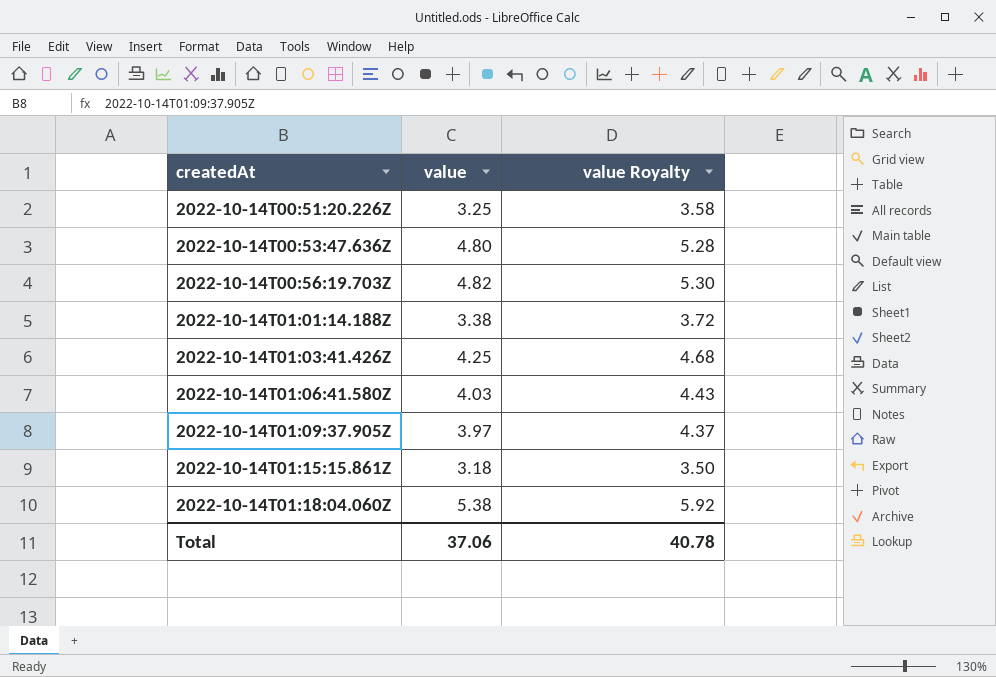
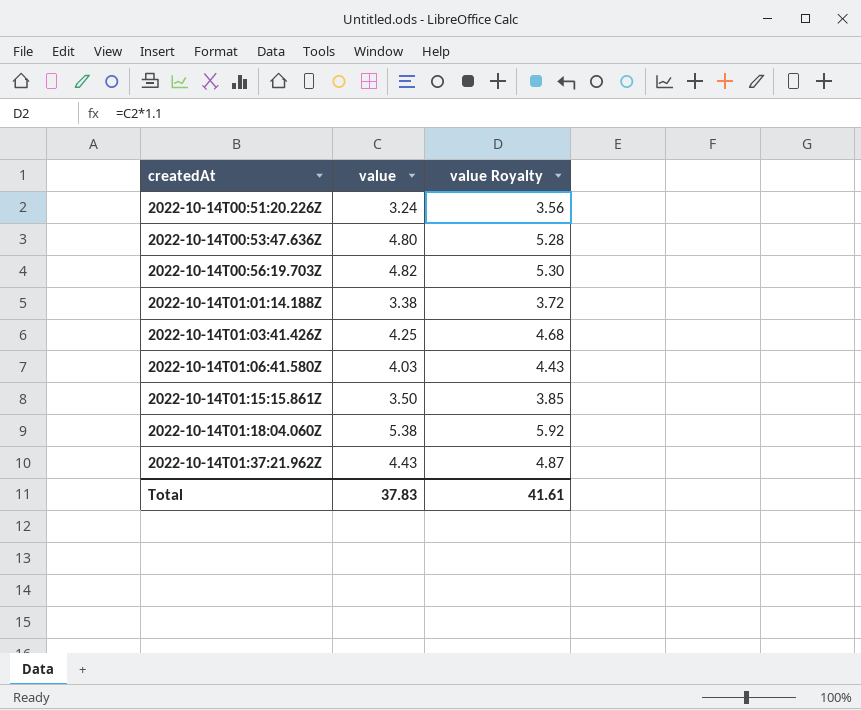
row 2022-10-14T01:09:37.905Z: 3.97 | 4.37 -> none
2022-10-14T00:51:20.226Z | value: 3.25 -> 3.24
2022-10-14T00:51:20.226Z | value Royalty: 3.58 -> 3.56
2022-10-14T01:15:15.861Z | value: 3.18 -> 3.50
2022-10-14T01:15:15.861Z | value Royalty: 3.50 -> 3.85
row 2022-10-14T01:37:21.962Z: none -> 4.43 | 4.87
Total | value: 37.06 -> 37.83
Total | value Royalty: 40.78 -> 41.61

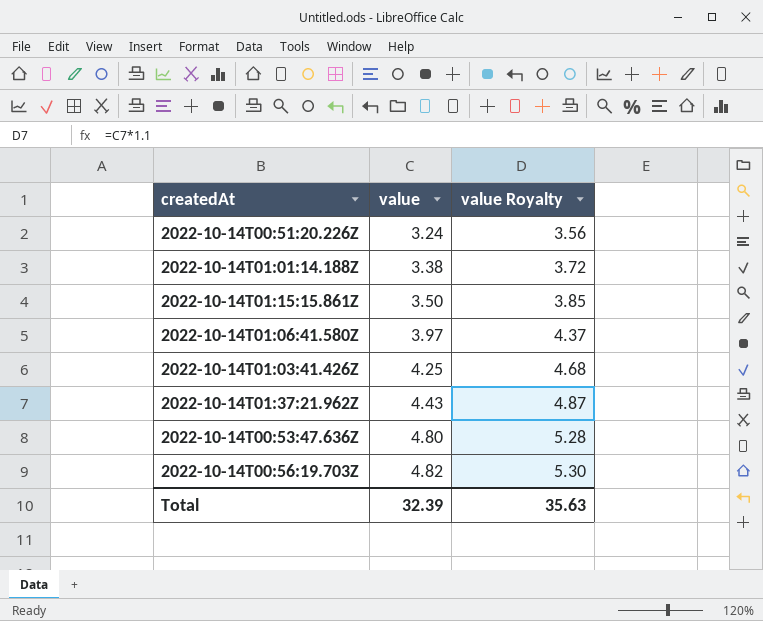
row order: createdAt ascending -> value ascending
row 2022-10-14T01:18:04.060Z: 5.38 | 5.92 -> none
2022-10-14T01:06:41.580Z | value: 4.03 -> 3.97
2022-10-14T01:06:41.580Z | value Royalty: 4.43 -> 4.37
Total | value: 37.83 -> 32.39
Total | value Royalty: 41.61 -> 35.63

